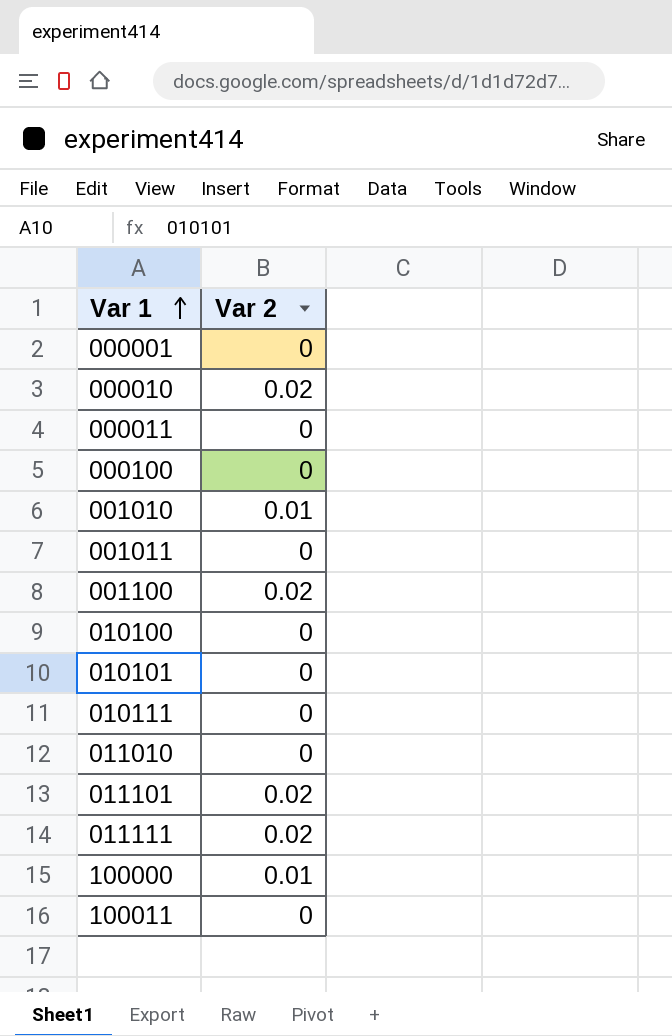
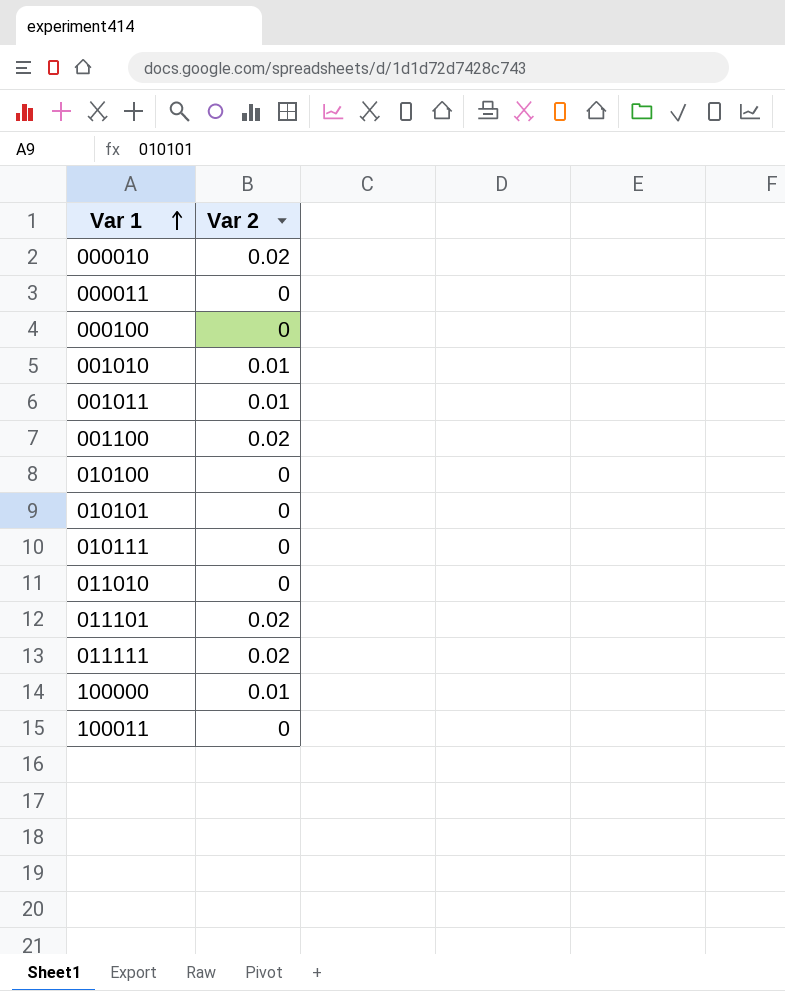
row 000001: 0 -> none
001011 | Var 2: 0 -> 0.01

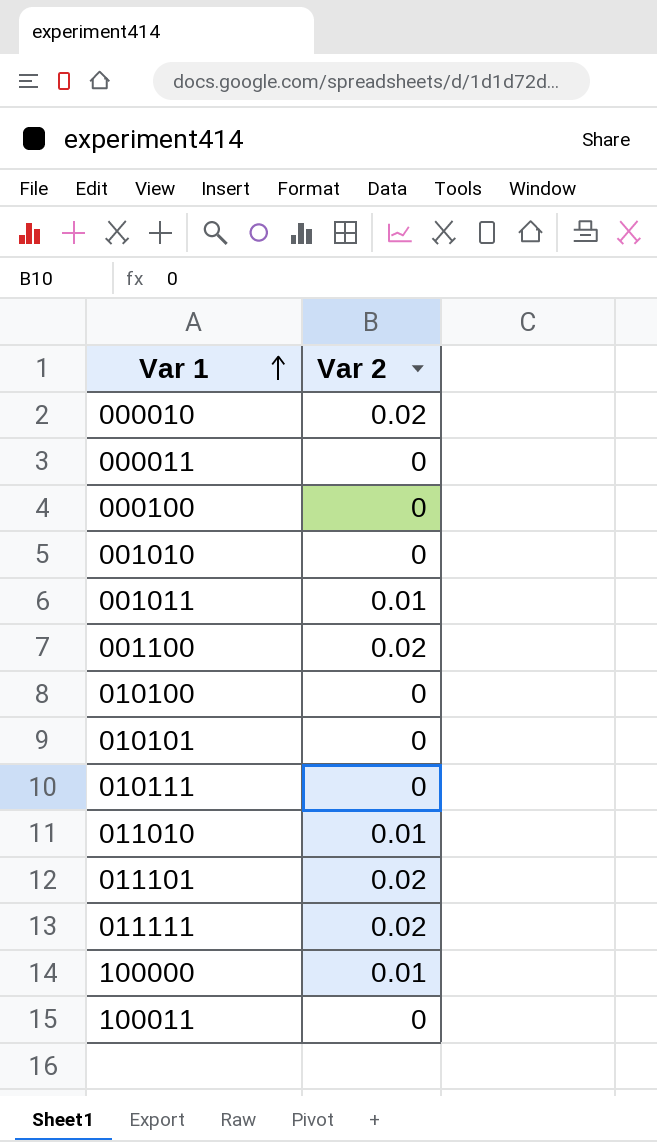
001010 | Var 2: 0.01 -> 0
011010 | Var 2: 0 -> 0.01

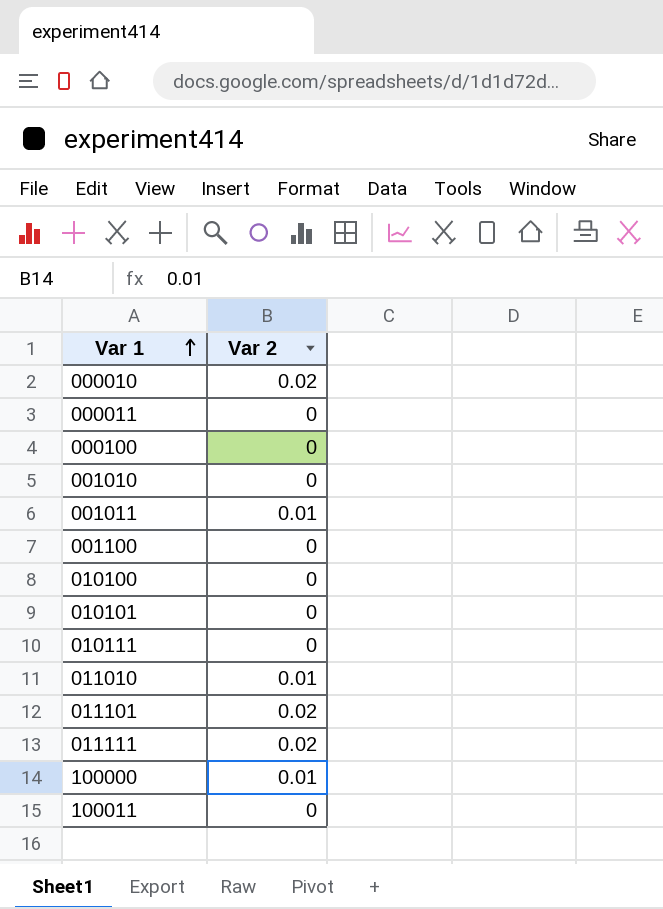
001100 | Var 2: 0.02 -> 0

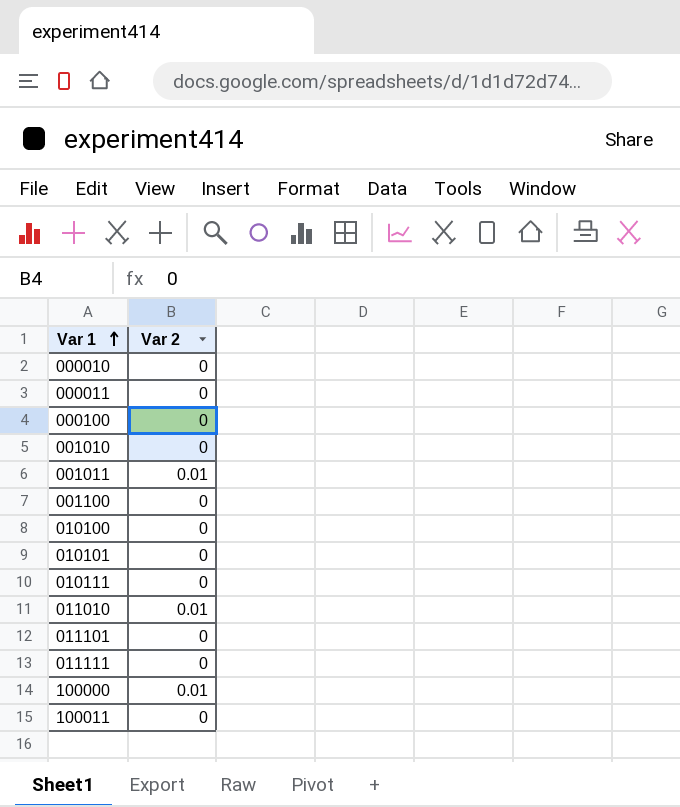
000010 | Var 2: 0.02 -> 0
011101 | Var 2: 0.02 -> 0
011111 | Var 2: 0.02 -> 0

